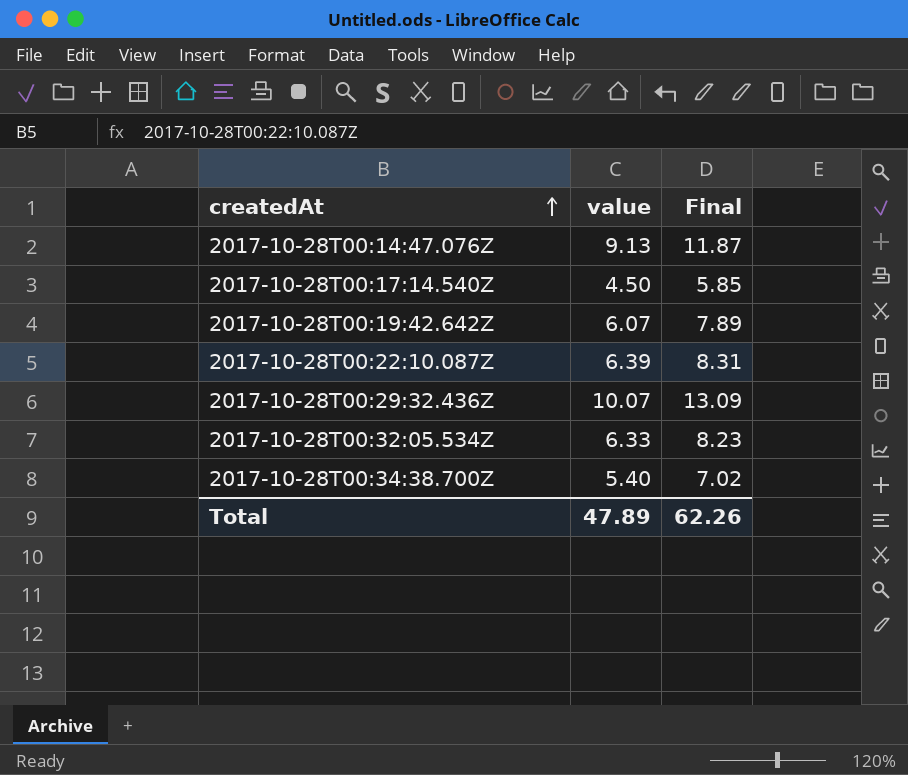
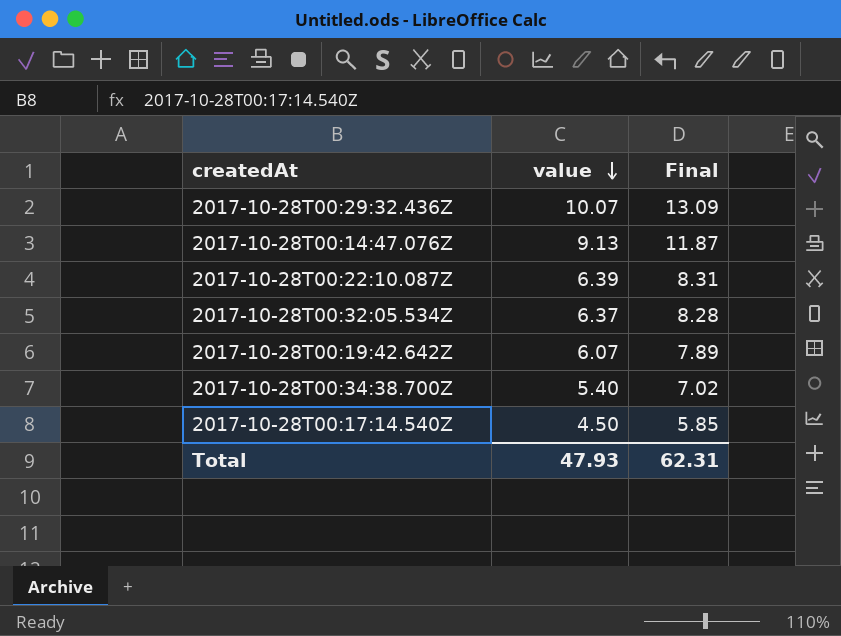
row order: createdAt ascending -> value descending
2017-10-28T00:32:05.534Z | value: 6.33 -> 6.37
2017-10-28T00:32:05.534Z | Final: 8.23 -> 8.28
Total | value: 47.89 -> 47.93
Total | Final: 62.26 -> 62.31

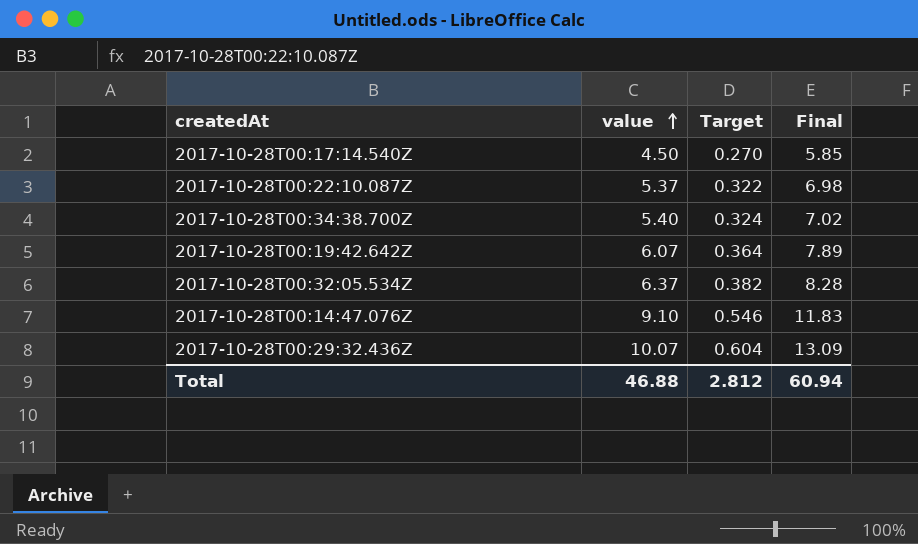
row order: value descending -> value ascending
column Target | formula: none -> [value] * 0.06
2017-10-28T00:22:10.087Z | value: 6.39 -> 5.37
2017-10-28T00:22:10.087Z | Final: 8.31 -> 6.98
2017-10-28T00:14:47.076Z | value: 9.13 -> 9.10
2017-10-28T00:14:47.076Z | Final: 11.87 -> 11.83
Total | value: 47.93 -> 46.88
Total | Final: 62.31 -> 60.94

